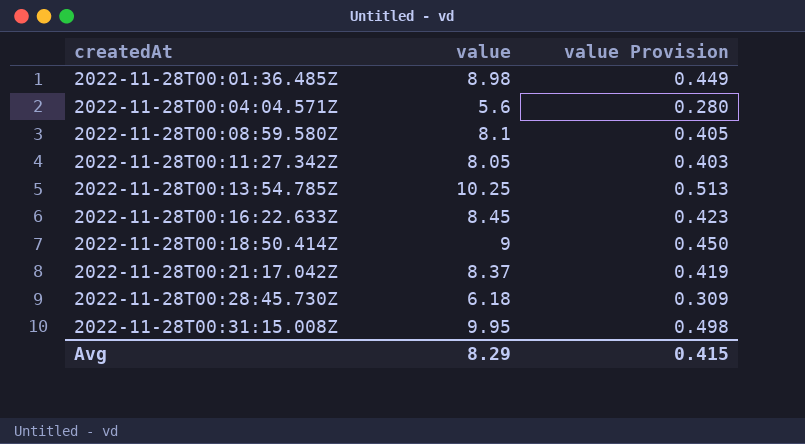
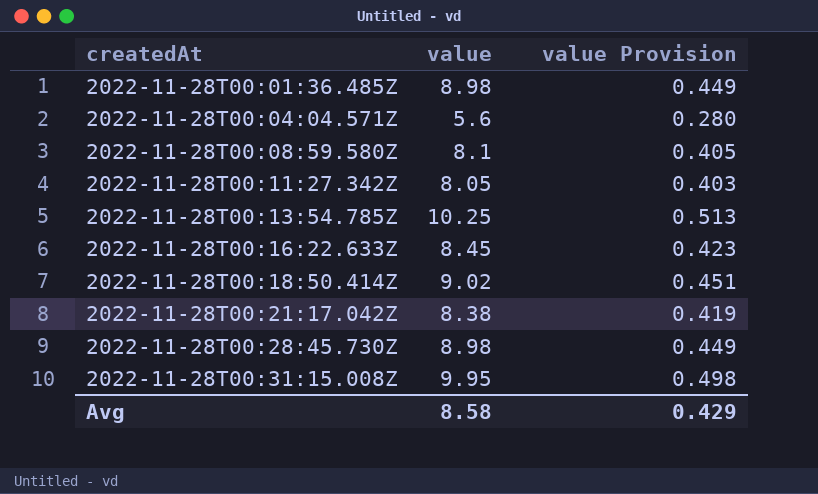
2022-11-28T00:18:50.414Z | value: 9 -> 9.02
2022-11-28T00:18:50.414Z | value Provision: 0.450 -> 0.451
2022-11-28T00:21:17.042Z | value: 8.37 -> 8.38
2022-11-28T00:28:45.730Z | value: 6.18 -> 8.98
2022-11-28T00:28:45.730Z | value Provision: 0.309 -> 0.449
Avg | value: 8.29 -> 8.58
Avg | value Provision: 0.415 -> 0.429

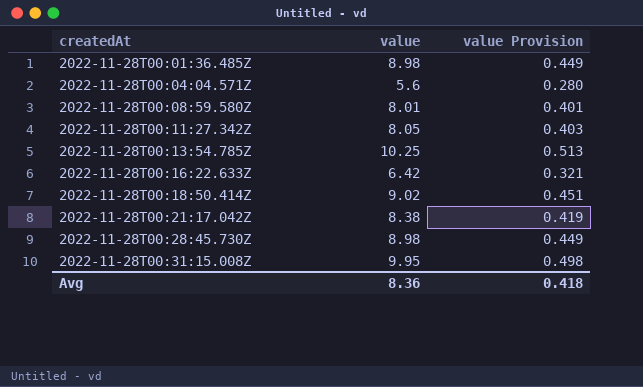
2022-11-28T00:08:59.580Z | value: 8.1 -> 8.01
2022-11-28T00:08:59.580Z | value Provision: 0.405 -> 0.401
2022-11-28T00:16:22.633Z | value: 8.45 -> 6.42
2022-11-28T00:16:22.633Z | value Provision: 0.423 -> 0.321
Avg | value: 8.58 -> 8.36
Avg | value Provision: 0.429 -> 0.418

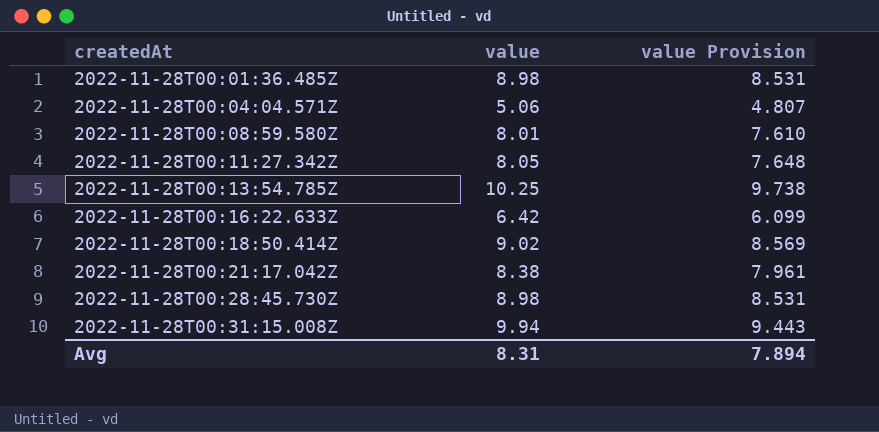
column value Provision | formula: [value] * 0.05 -> [value] * 0.95
2022-11-28T00:04:04.571Z | value: 5.6 -> 5.06
2022-11-28T00:31:15.008Z | value: 9.95 -> 9.94
Avg | value: 8.36 -> 8.31
Avg | value Provision: 0.418 -> 7.894

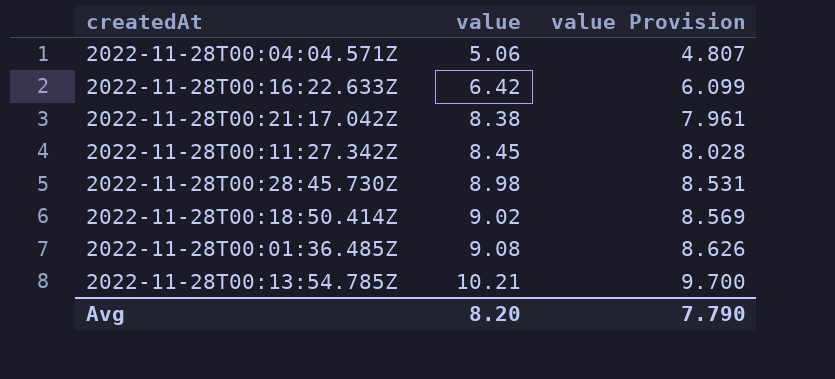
row order: createdAt ascending -> value ascending
row 2022-11-28T00:08:59.580Z: 8.01 | 7.610 -> none
row 2022-11-28T00:31:15.008Z: 9.94 | 9.443 -> none
2022-11-28T00:11:27.342Z | value: 8.05 -> 8.45
2022-11-28T00:11:27.342Z | value Provision: 7.648 -> 8.028
2022-11-28T00:01:36.485Z | value: 8.98 -> 9.08
2022-11-28T00:01:36.485Z | value Provision: 8.531 -> 8.626
2022-11-28T00:13:54.785Z | value: 10.25 -> 10.21
2022-11-28T00:13:54.785Z | value Provision: 9.738 -> 9.700
Avg | value: 8.31 -> 8.20
Avg | value Provision: 7.894 -> 7.790

